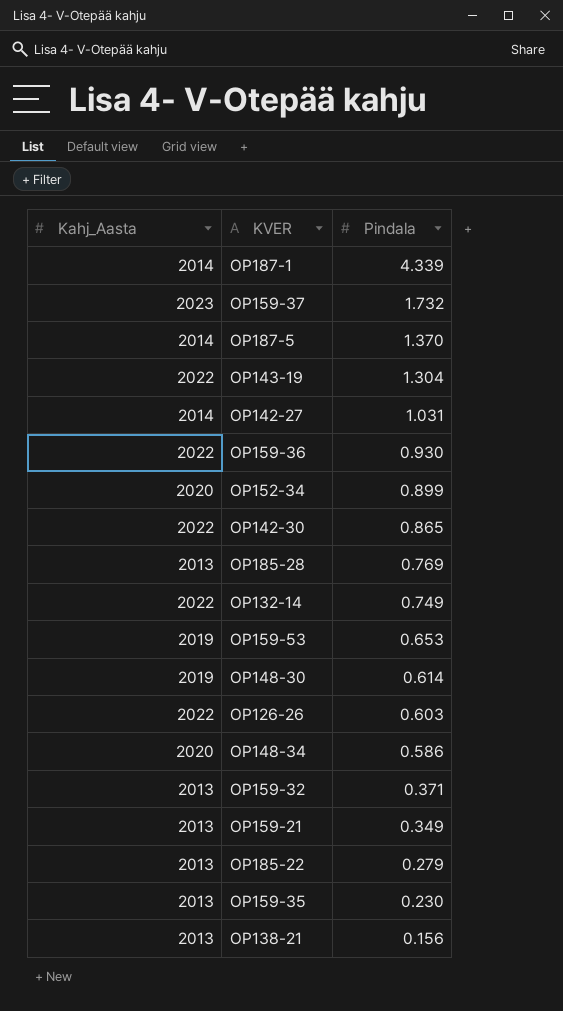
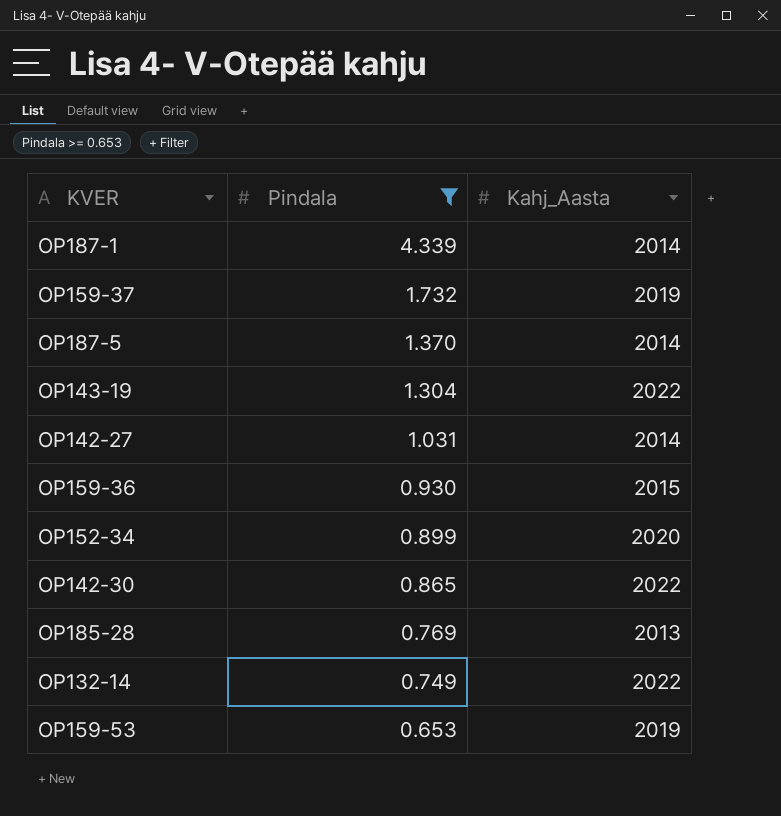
filter: none -> Pindala >= 0.653
column Kahj_Aasta | position: 1 -> 3
OP159-37 | Kahj_Aasta: 2023 -> 2019
OP159-36 | Kahj_Aasta: 2022 -> 2015

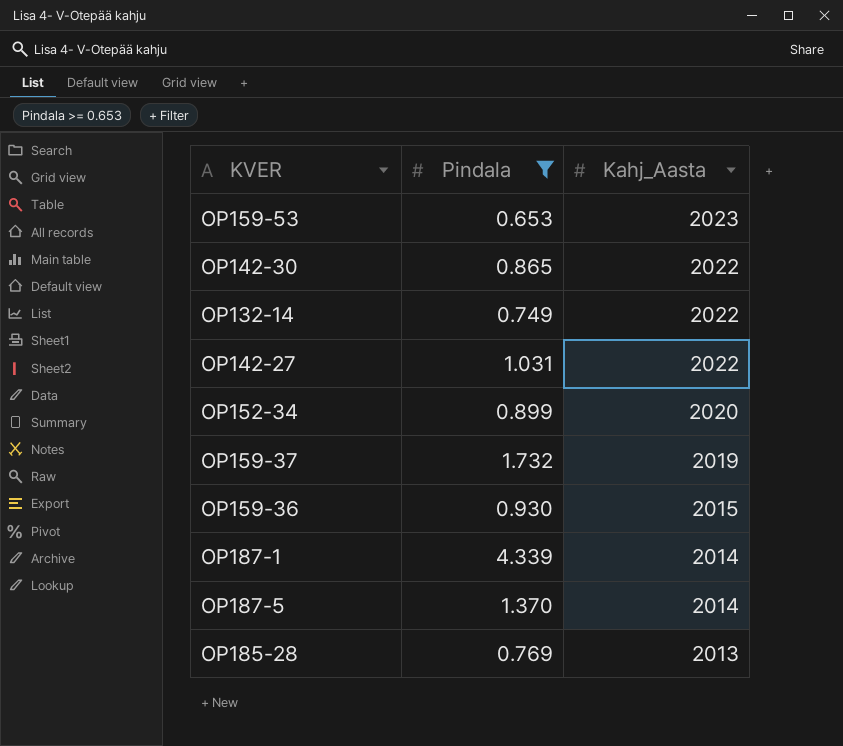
row order: Pindala descending -> Kahj_Aasta descending
row OP143-19: 1.304 | 2022 -> none
OP159-53 | Kahj_Aasta: 2019 -> 2023
OP142-27 | Kahj_Aasta: 2014 -> 2022

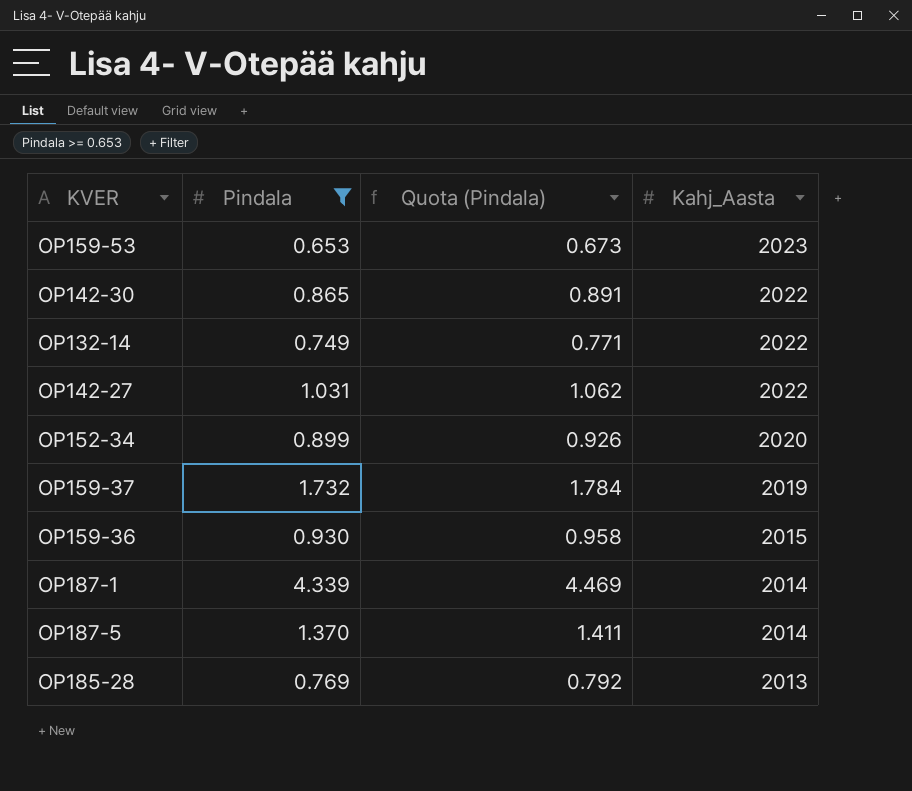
column Quota (Pindala) | formula: none -> [Pindala] * 1.03

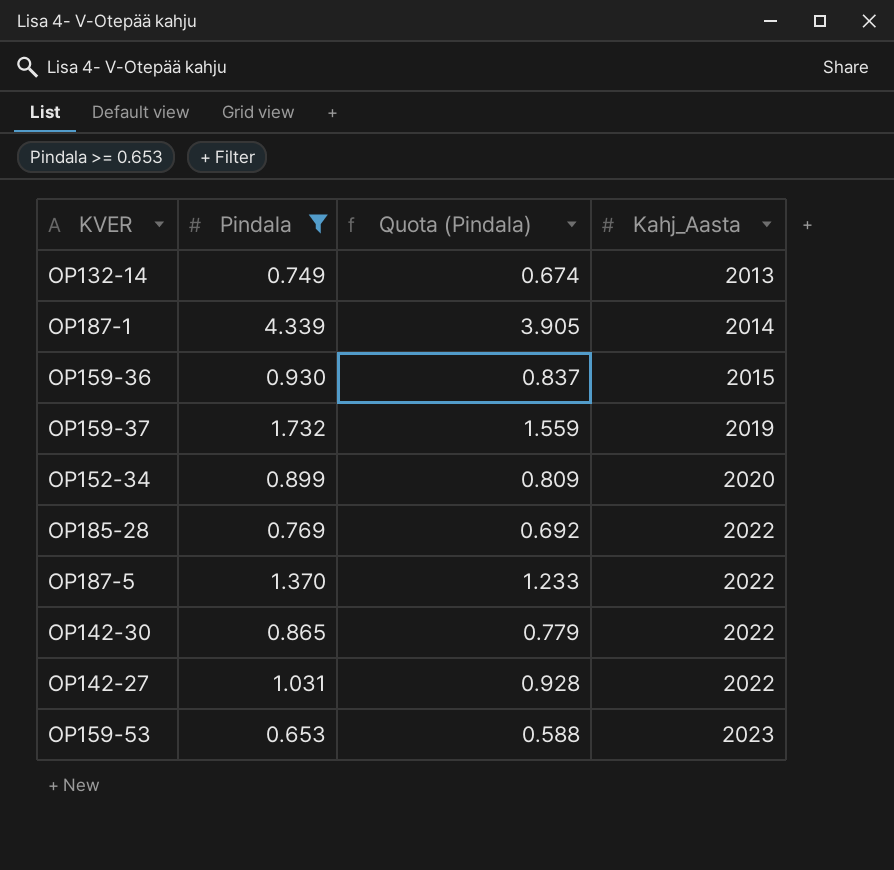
row order: Kahj_Aasta descending -> Kahj_Aasta ascending
column Quota (Pindala) | formula: [Pindala] * 1.03 -> [Pindala] * 0.9
OP132-14 | Kahj_Aasta: 2022 -> 2013
OP185-28 | Kahj_Aasta: 2013 -> 2022
OP187-5 | Kahj_Aasta: 2014 -> 2022

